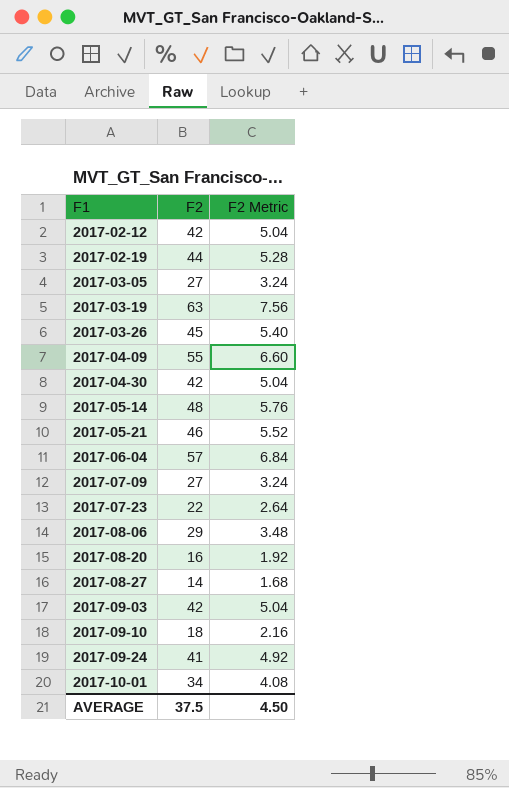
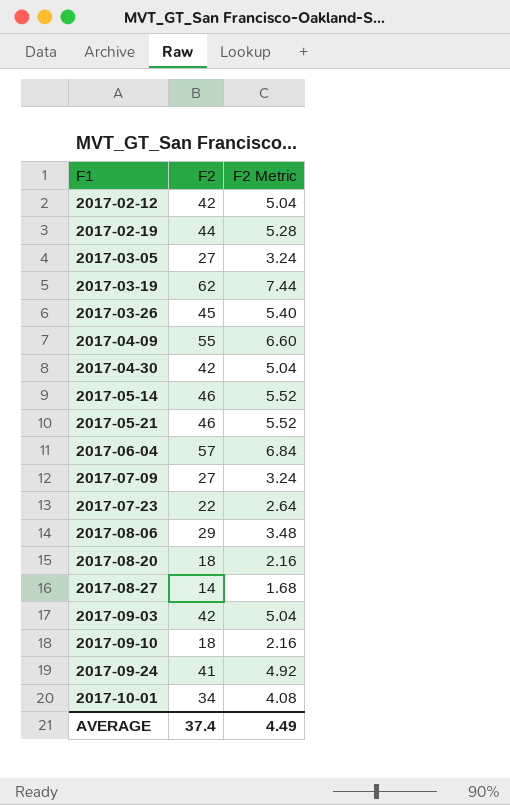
2017-03-19 | F2: 63 -> 62
2017-03-19 | F2 Metric: 7.56 -> 7.44
2017-05-14 | F2: 48 -> 46
2017-05-14 | F2 Metric: 5.76 -> 5.52
2017-08-20 | F2: 16 -> 18
2017-08-20 | F2 Metric: 1.92 -> 2.16
AVERAGE | F2: 37.5 -> 37.4
AVERAGE | F2 Metric: 4.50 -> 4.49

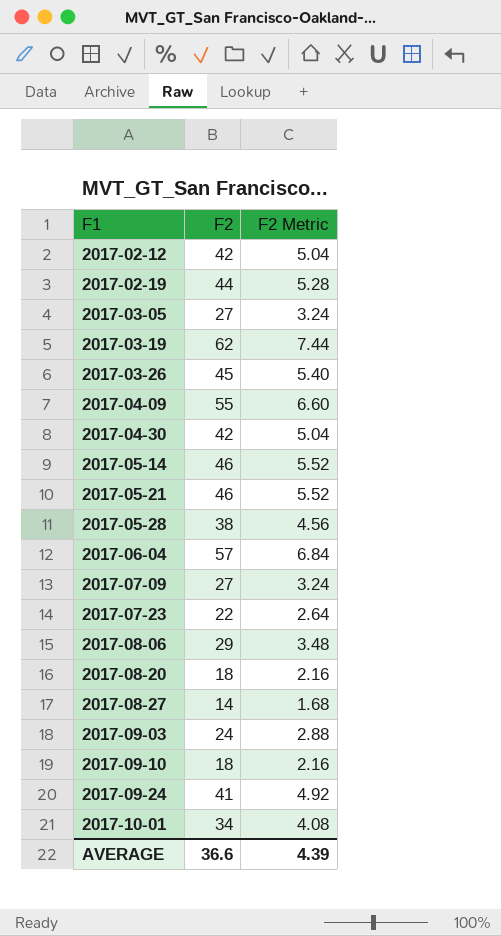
row 2017-05-28: none -> 38 | 4.56
2017-09-03 | F2: 42 -> 24
2017-09-03 | F2 Metric: 5.04 -> 2.88
AVERAGE | F2: 37.4 -> 36.6
AVERAGE | F2 Metric: 4.49 -> 4.39

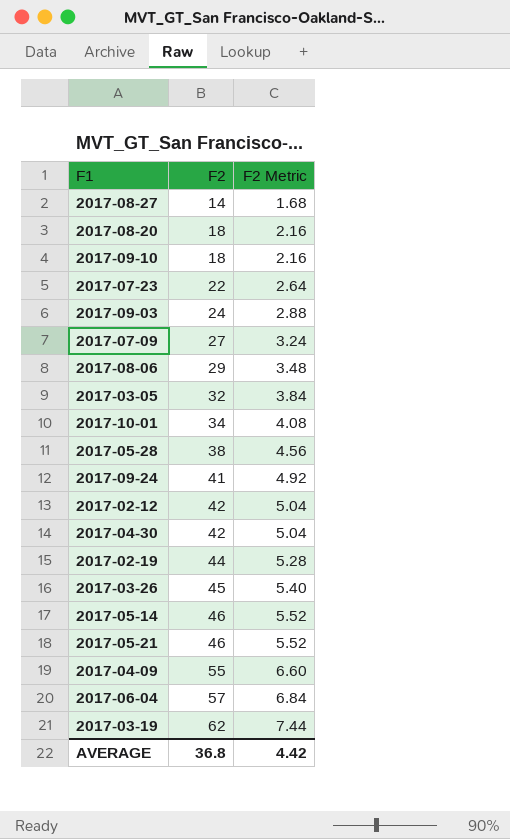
row order: F1 ascending -> F2 ascending
2017-03-05 | F2: 27 -> 32
2017-03-05 | F2 Metric: 3.24 -> 3.84
AVERAGE | F2: 36.6 -> 36.8
AVERAGE | F2 Metric: 4.39 -> 4.42

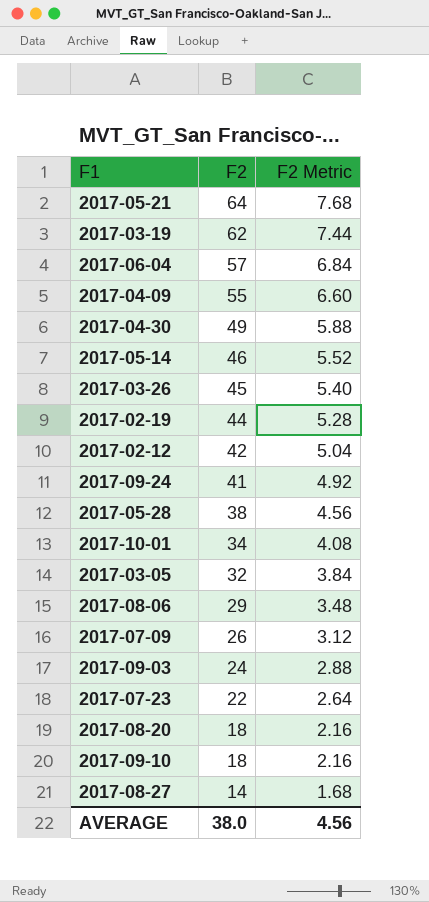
row order: F2 ascending -> F2 descending
2017-05-21 | F2: 46 -> 64
2017-05-21 | F2 Metric: 5.52 -> 7.68
2017-04-30 | F2: 42 -> 49
2017-04-30 | F2 Metric: 5.04 -> 5.88
2017-07-09 | F2: 27 -> 26
2017-07-09 | F2 Metric: 3.24 -> 3.12
AVERAGE | F2: 36.8 -> 38.0
AVERAGE | F2 Metric: 4.42 -> 4.56

